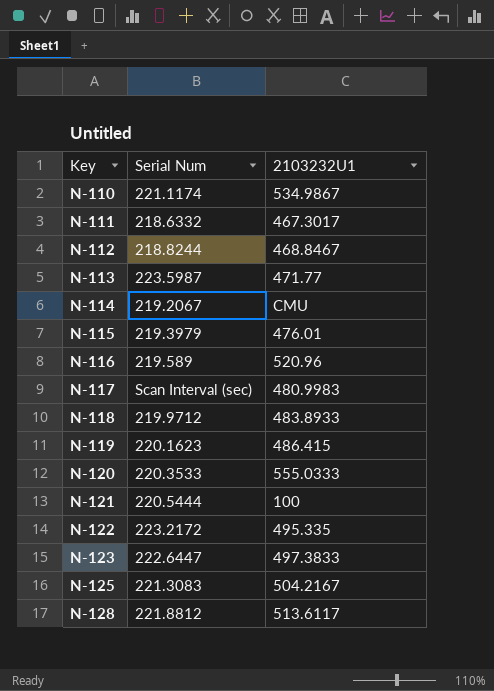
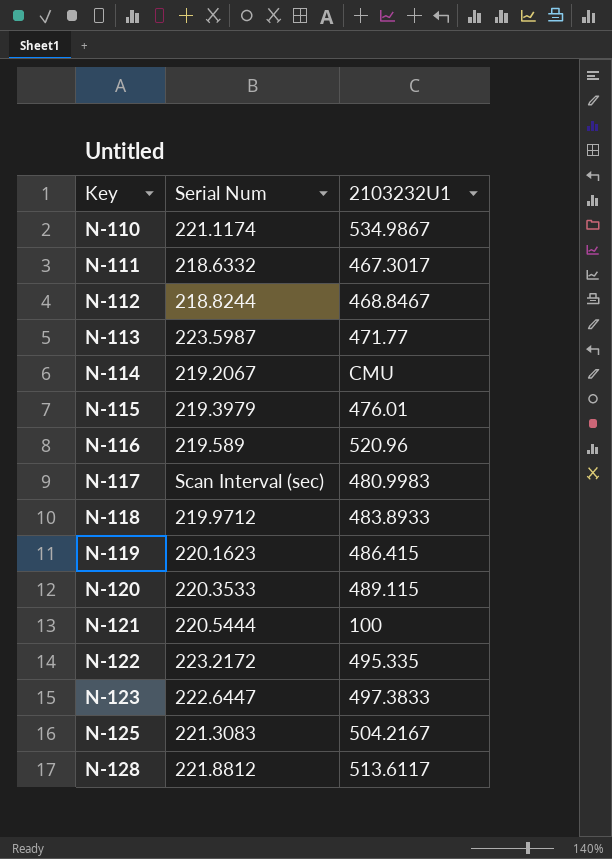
N-120 | 2103232U1: 555.0333 -> 489.115

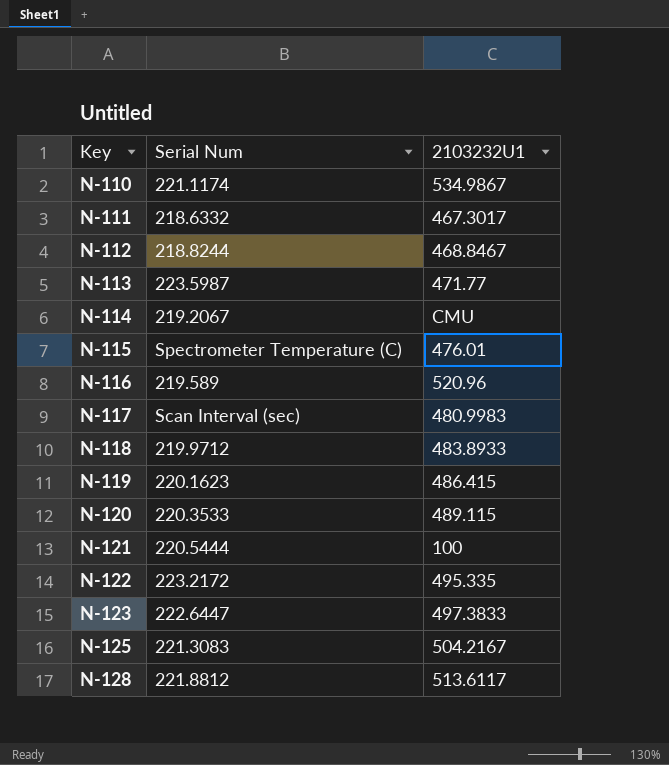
N-115 | Serial Num: 219.3979 -> Spectrometer Temperature (C)

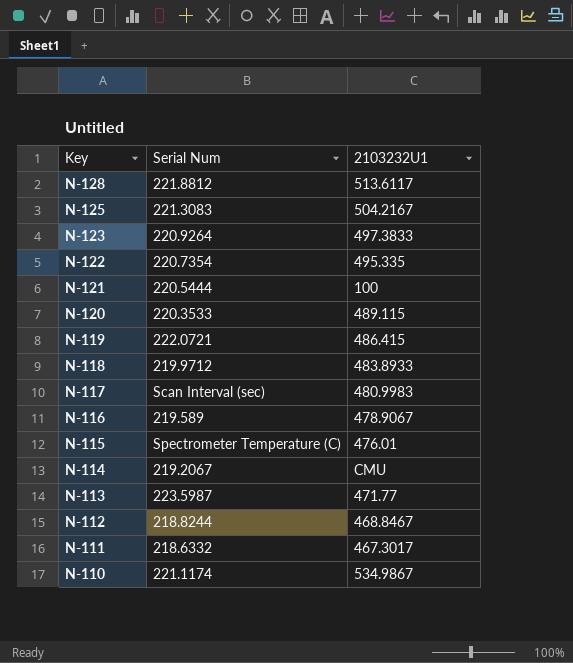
row order: Key ascending -> Key descending
N-123 | Serial Num: 222.6447 -> 220.9264
N-122 | Serial Num: 223.2172 -> 220.7354
N-119 | Serial Num: 220.1623 -> 222.0721
N-116 | 2103232U1: 520.96 -> 478.9067

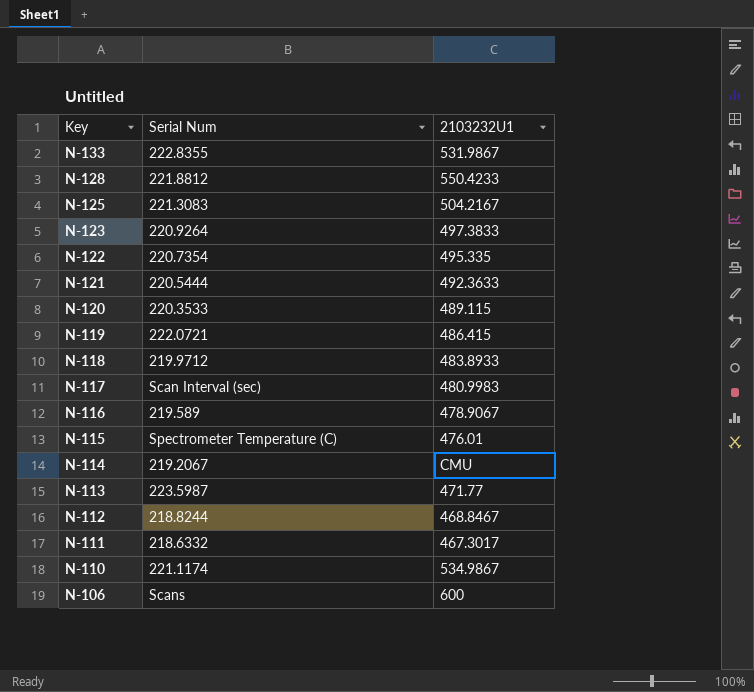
row N-133: none -> 222.8355 | 531.9867
N-128 | 2103232U1: 513.6117 -> 550.4233
N-121 | 2103232U1: 100 -> 492.3633
row N-106: none -> Scans | 600

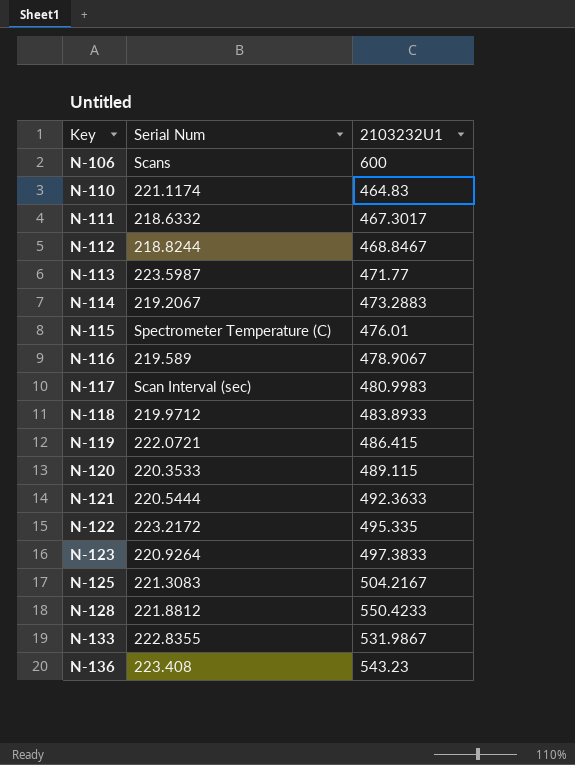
row order: Key descending -> Key ascending
N-110 | 2103232U1: 534.9867 -> 464.83
N-114 | 2103232U1: CMU -> 473.2883
N-122 | Serial Num: 220.7354 -> 223.2172
row N-136: none -> 223.408 | 543.23

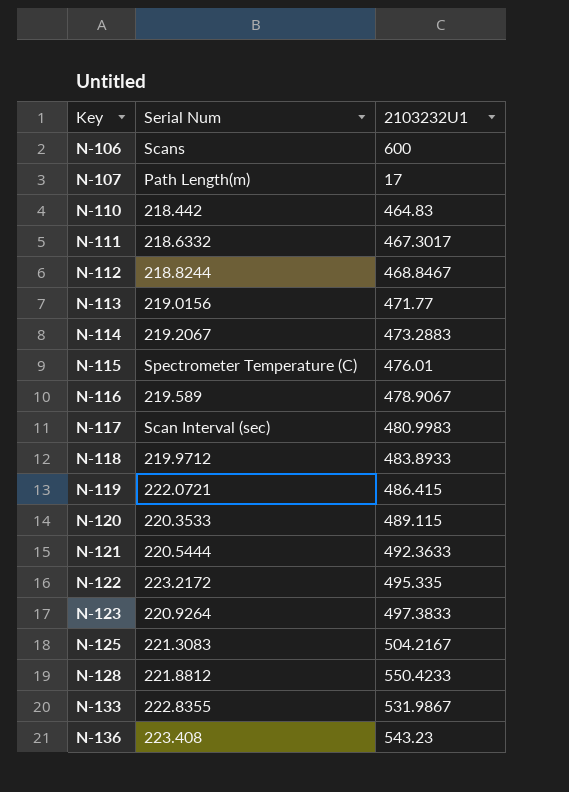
row N-107: none -> Path Length(m) | 17
N-110 | Serial Num: 221.1174 -> 218.442
N-113 | Serial Num: 223.5987 -> 219.0156

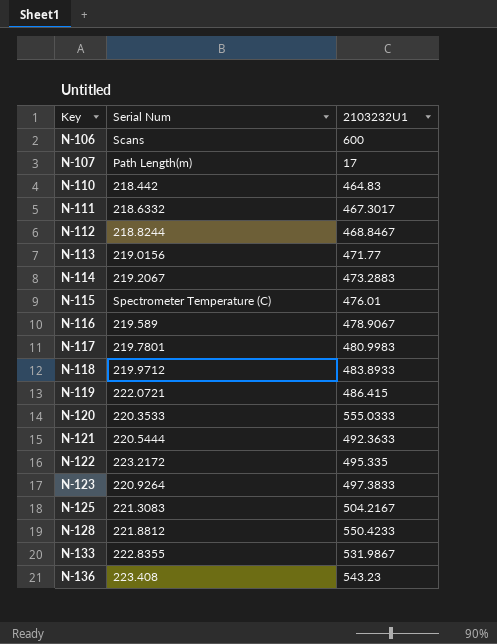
N-117 | Serial Num: Scan Interval (sec) -> 219.7801
N-120 | 2103232U1: 489.115 -> 555.0333

